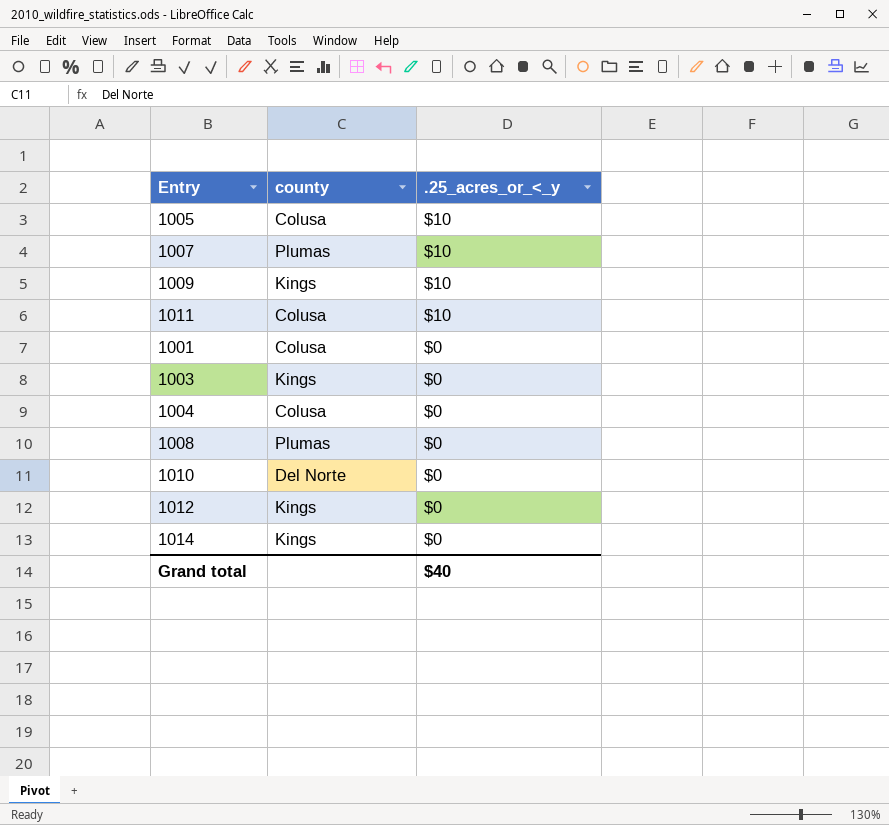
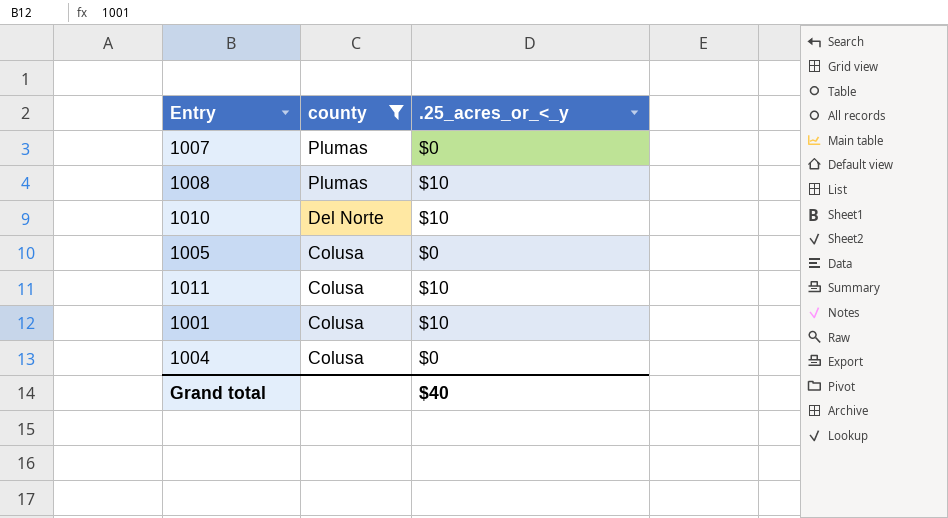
filter: none -> county != Kings
row order: .25_acres_or_<_y descending -> county descending
1007 | .25_acres_or_<_y: $10 -> $0
1008 | .25_acres_or_<_y: $0 -> $10
1010 | .25_acres_or_<_y: $0 -> $10
1005 | .25_acres_or_<_y: $10 -> $0
1001 | .25_acres_or_<_y: $0 -> $10

